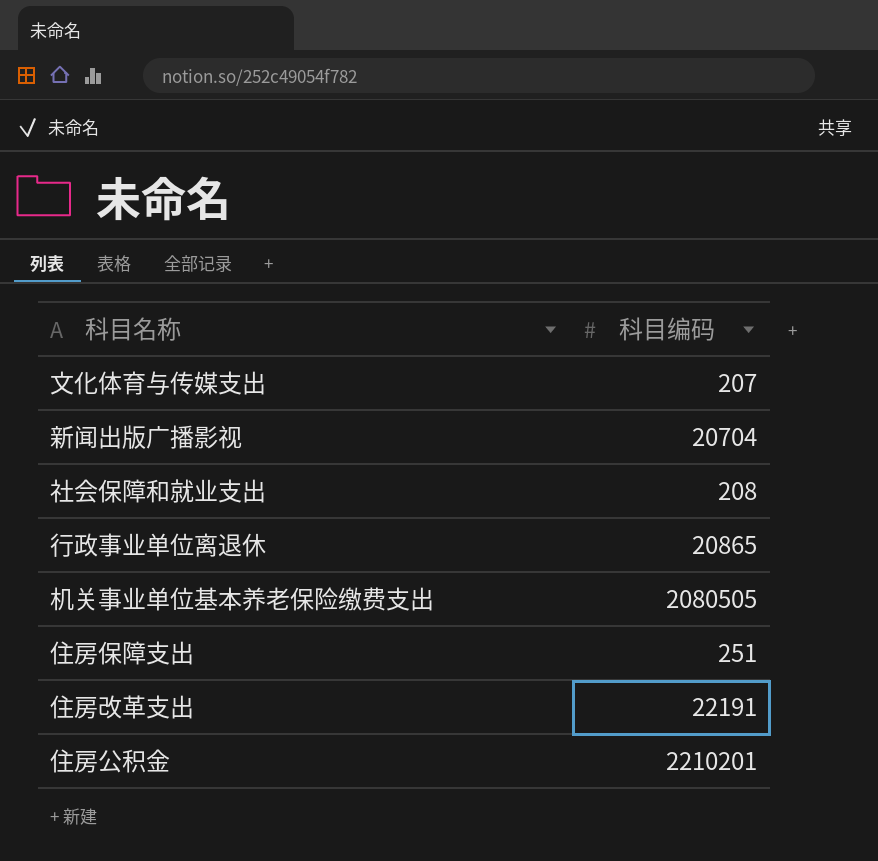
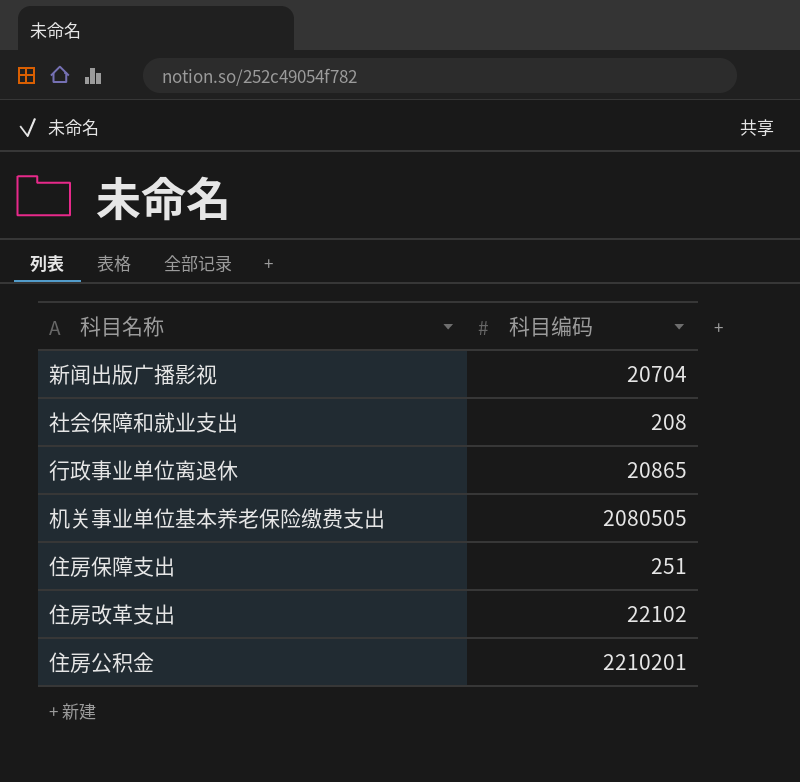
row 文化体育与传媒支出: 207 -> none
住房改革支出 | 科目编码: 22191 -> 22102

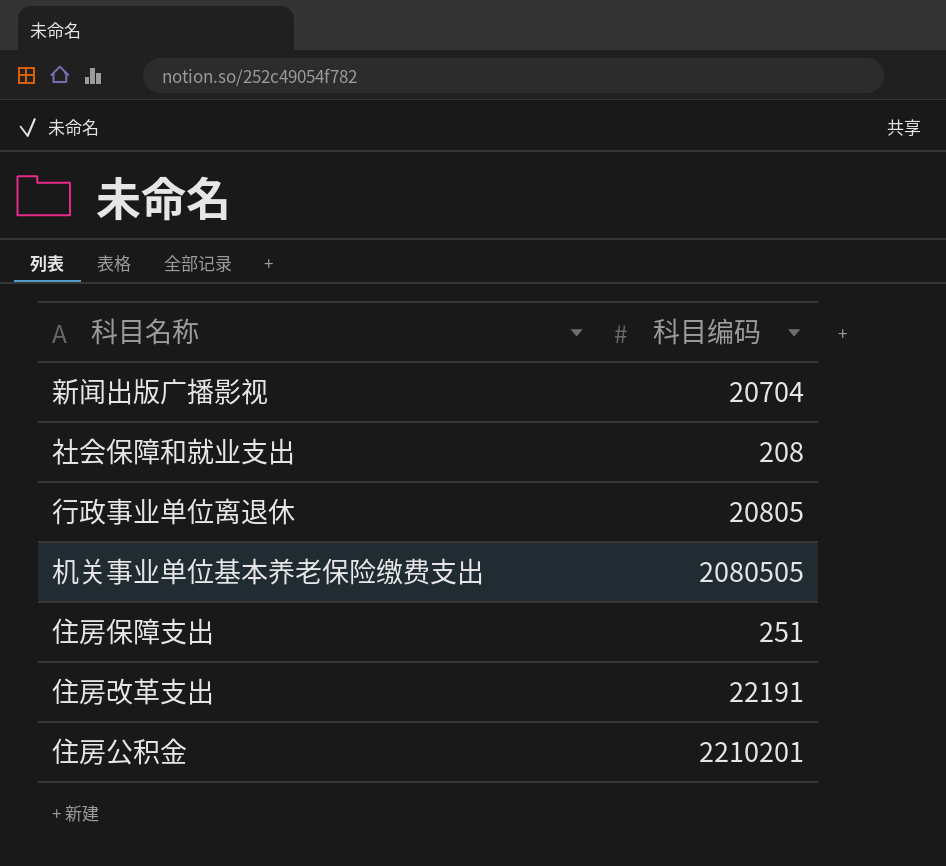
行政事业单位离退休 | 科目编码: 20865 -> 20805
住房改革支出 | 科目编码: 22102 -> 22191

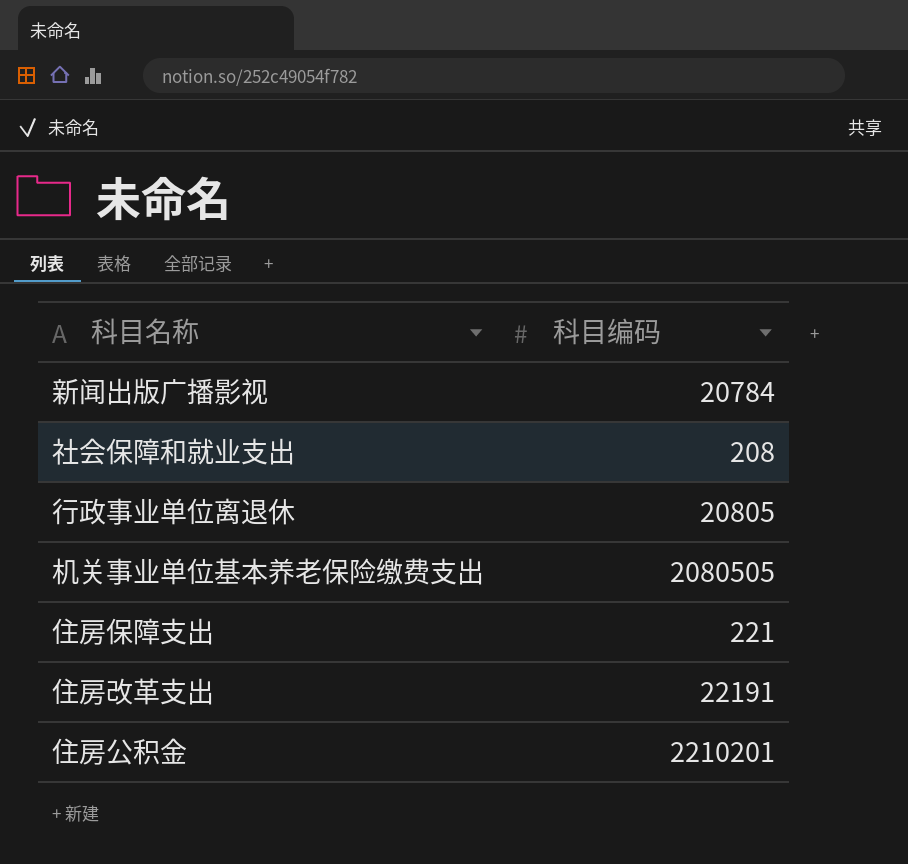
新闻出版广播影视 | 科目编码: 20704 -> 20784
住房保障支出 | 科目编码: 251 -> 221

